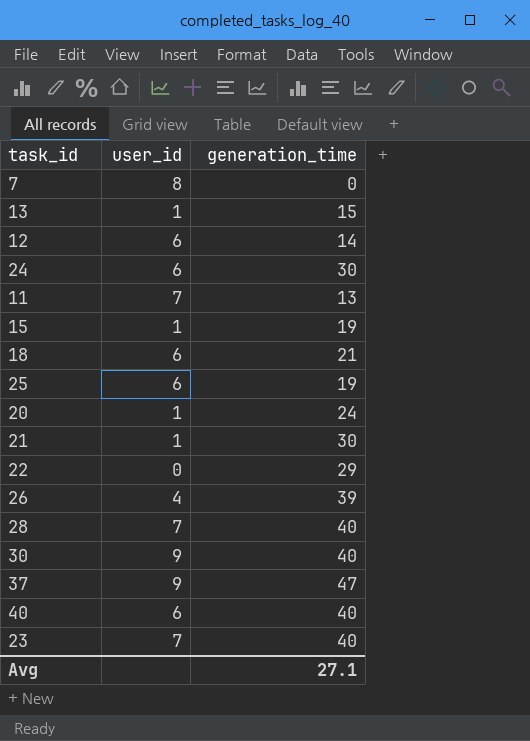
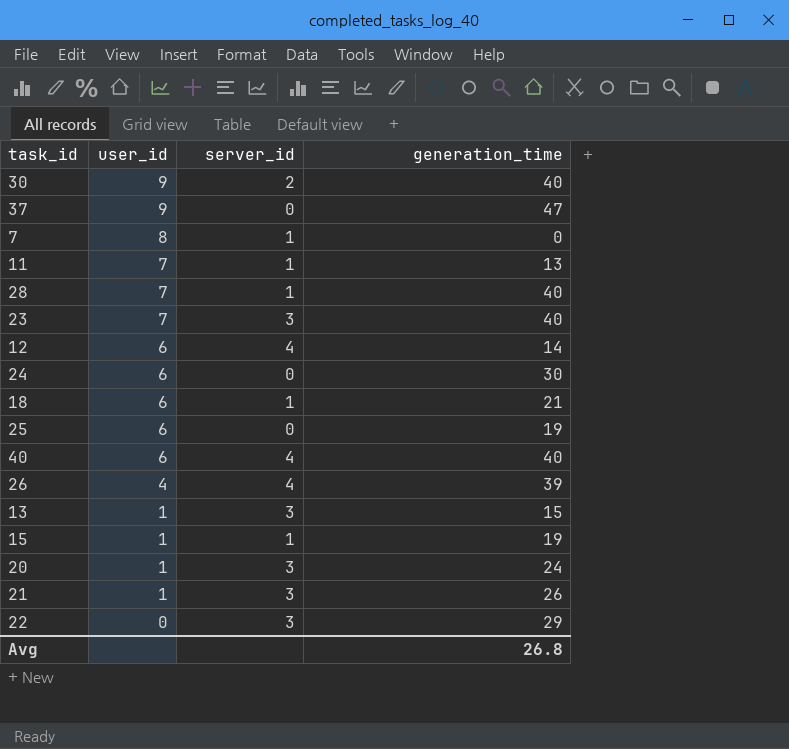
row order: none -> user_id descending
column server_id | position: none -> 3
21 | generation_time: 30 -> 26
Avg | generation_time: 27.1 -> 26.8

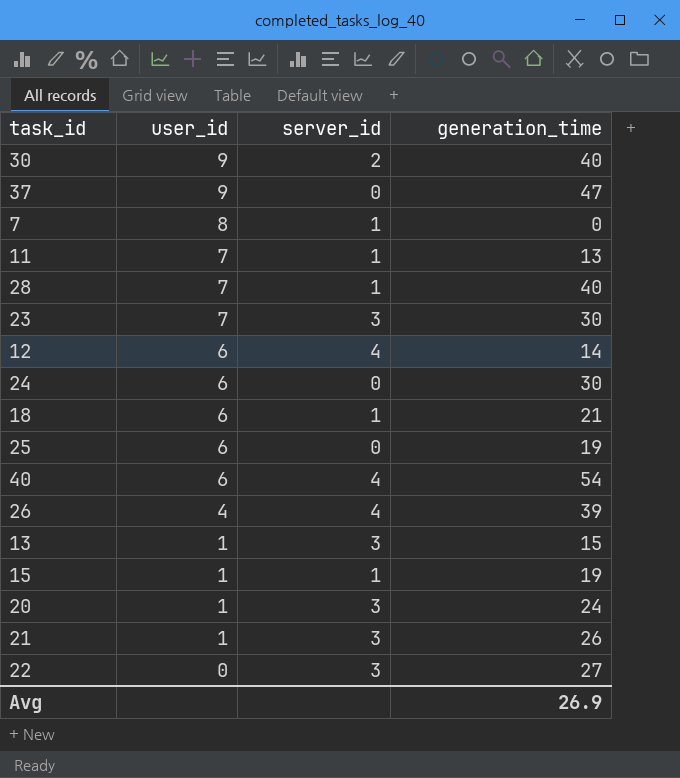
23 | generation_time: 40 -> 30
40 | generation_time: 40 -> 54
22 | generation_time: 29 -> 27
Avg | generation_time: 26.8 -> 26.9

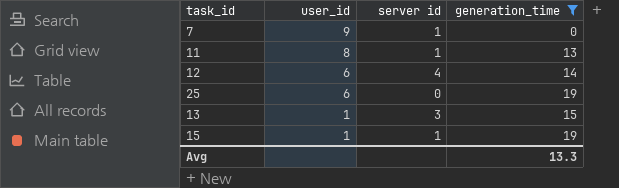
filter: none -> generation_time <= 19
column name: server_id -> server id
7 | user_id: 8 -> 9
11 | user_id: 7 -> 8
Avg | generation_time: 26.9 -> 13.3

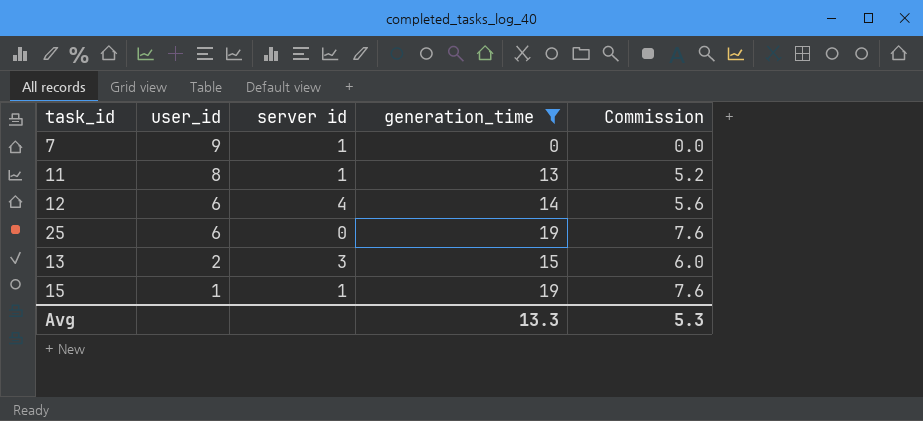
column Commission | formula: none -> [generation_time] * 0.4
13 | user_id: 1 -> 2

